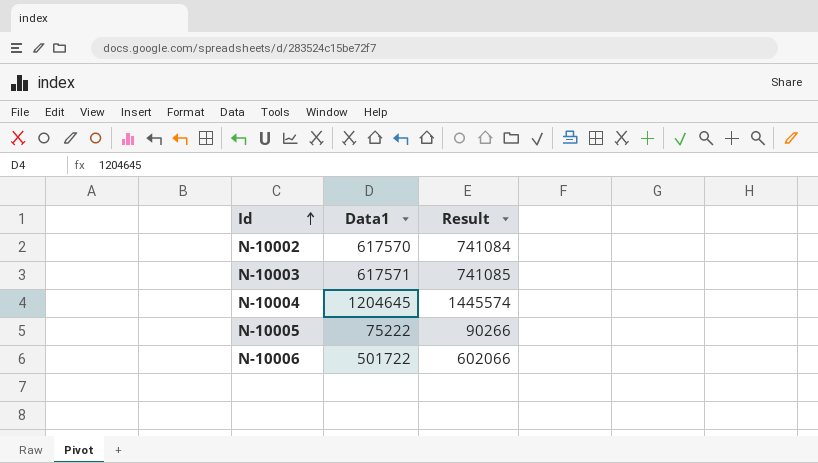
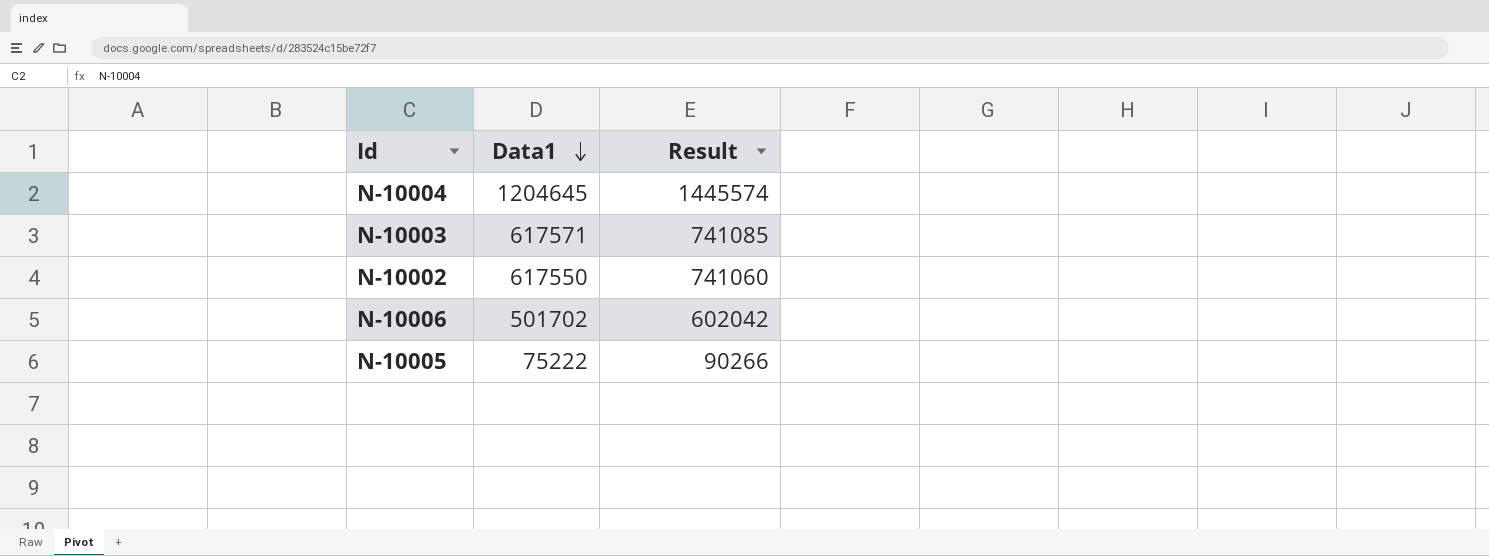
row order: Id ascending -> Data1 descending
N-10002 | Data1: 617570 -> 617550
N-10002 | Result: 741084 -> 741060
N-10006 | Data1: 501722 -> 501702
N-10006 | Result: 602066 -> 602042

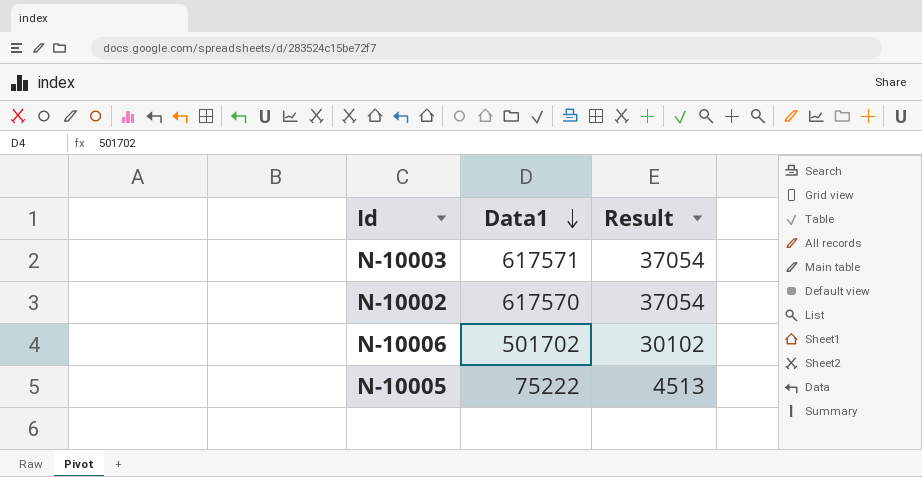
column Result | formula: [Data1] * 1.2 -> [Data1] * 0.06
row N-10004: 1204645 | 1445574 -> none
N-10002 | Data1: 617550 -> 617570

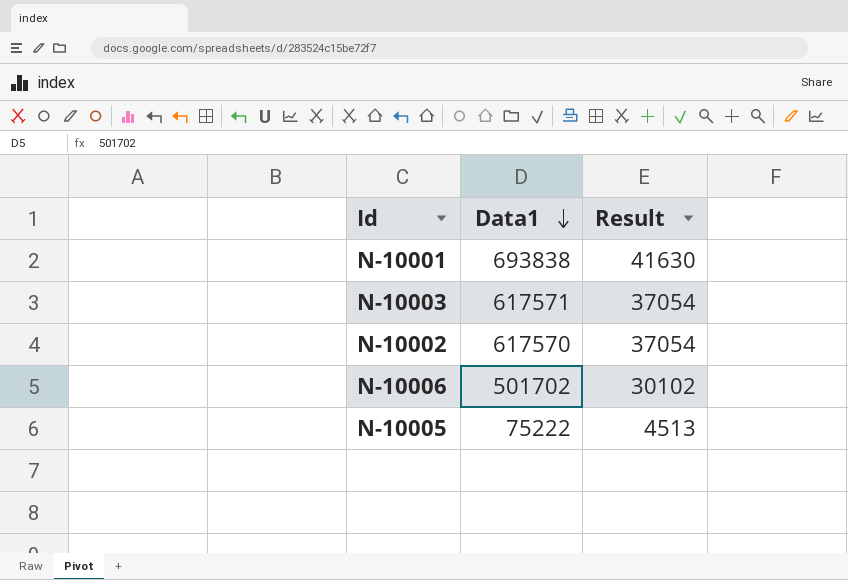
row N-10001: none -> 693838 | 41630

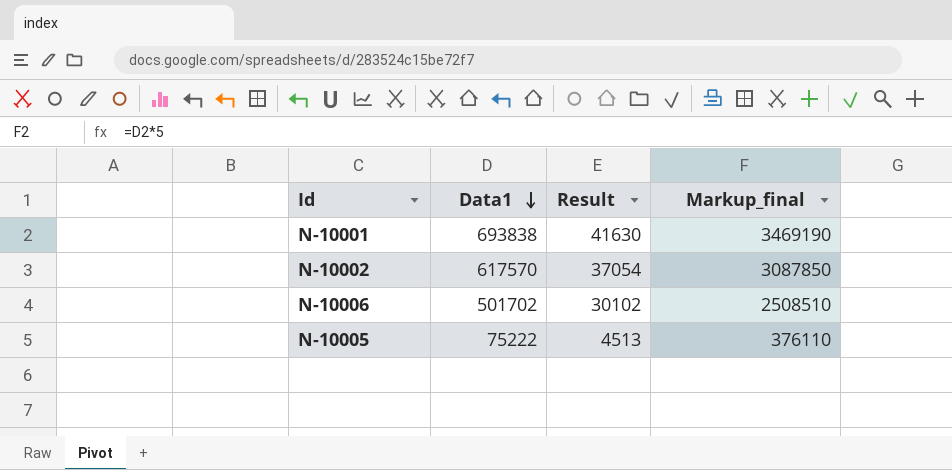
column Markup_final | formula: none -> [Data1] * 5
row N-10003: 617571 | 37054 -> none

